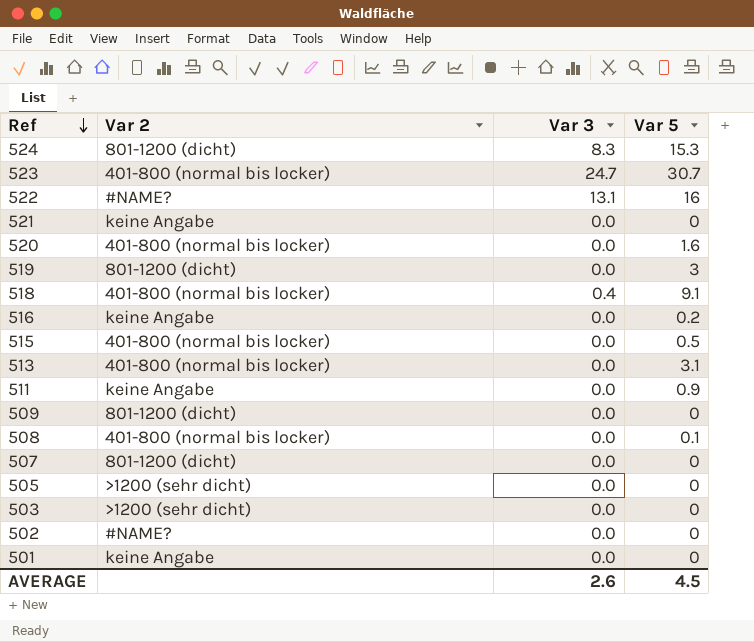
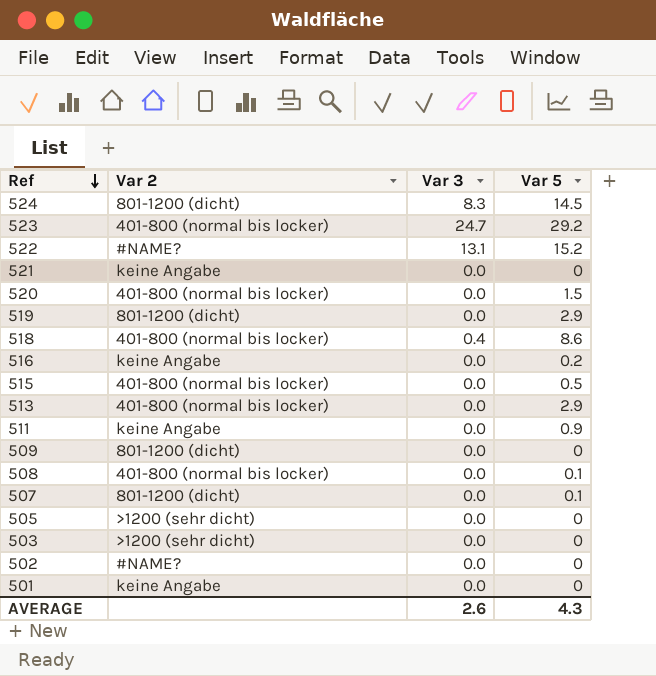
524 | Var 5: 15.3 -> 14.5
523 | Var 5: 30.7 -> 29.2
522 | Var 5: 16 -> 15.2
520 | Var 5: 1.6 -> 1.5
519 | Var 5: 3 -> 2.9
518 | Var 5: 9.1 -> 8.6
513 | Var 5: 3.1 -> 2.9
507 | Var 5: 0 -> 0.1
AVERAGE | Var 5: 4.5 -> 4.3

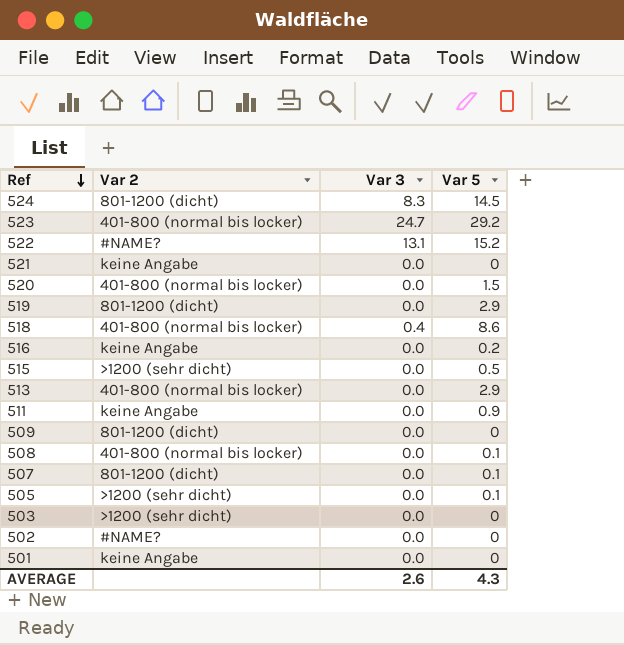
515 | Var 2: 401-800 (normal bis locker) -> >1200 (sehr dicht)
505 | Var 5: 0 -> 0.1

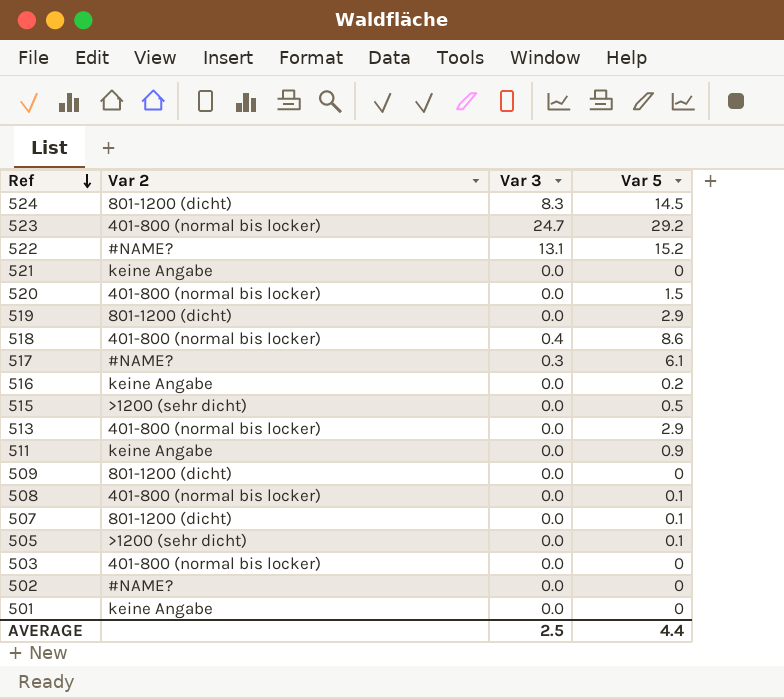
row 517: none -> #NAME? | 0.3 | 6.1
503 | Var 2: >1200 (sehr dicht) -> 401-800 (normal bis locker)
AVERAGE | Var 3: 2.6 -> 2.5
AVERAGE | Var 5: 4.3 -> 4.4

